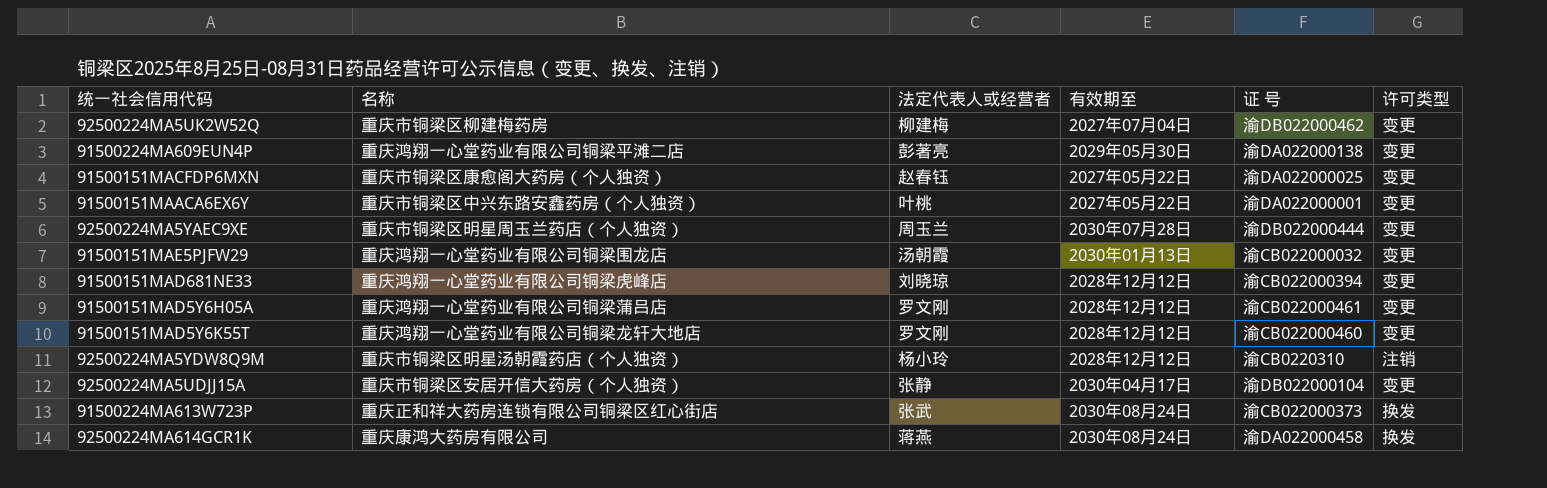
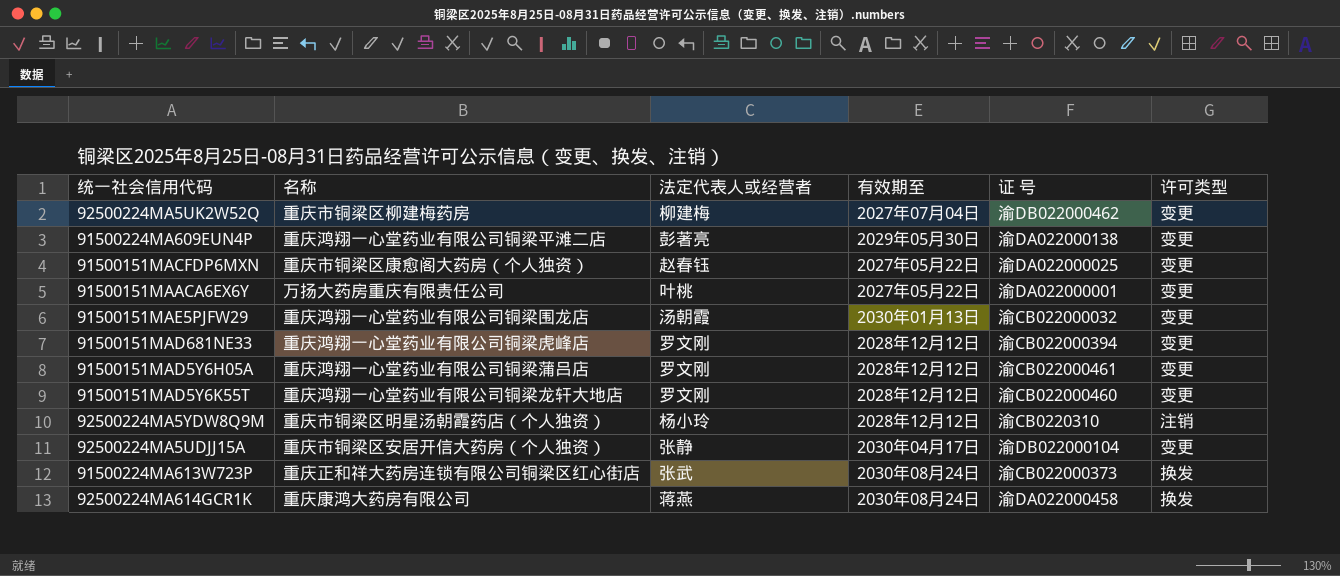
row 92500224MA5YAEC9XE: 重庆市铜梁区明星周玉兰药店（个人独资） | 周玉兰 | 2030年07月28日 | 渝DB022000444 | 变更 -> none
91500151MAACA6EX6Y | 名称: 重庆市铜梁区中兴东路安鑫药房（个人独资） -> 万扬大药房重庆有限责任公司
91500151MAD681NE33 | 法定代表人或经营者: 刘晓琼 -> 罗文刚

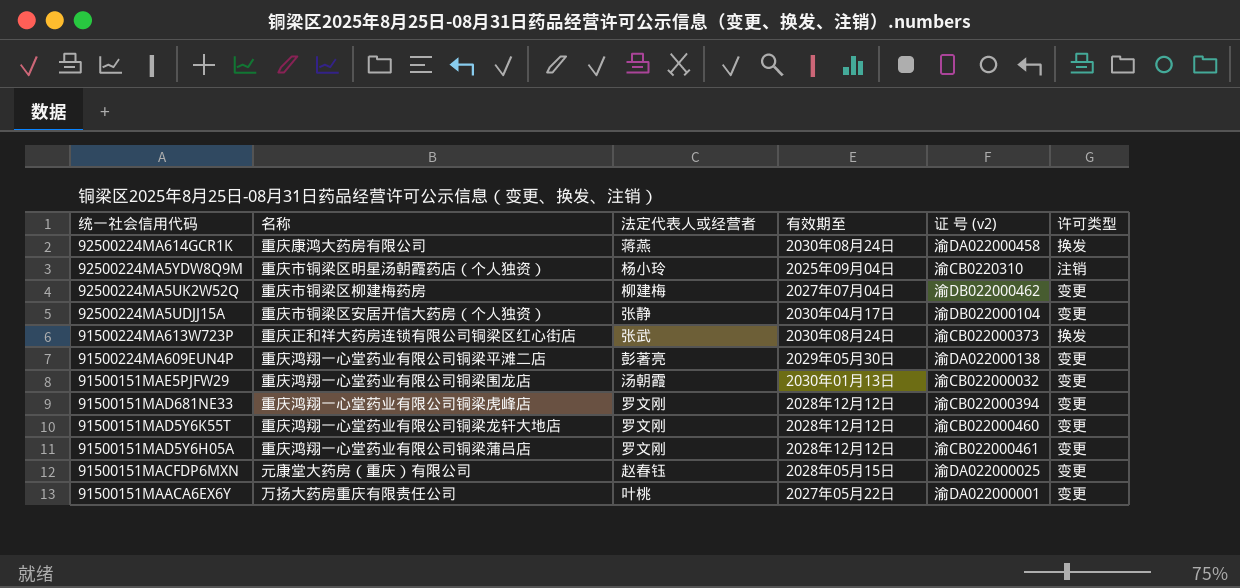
row order: none -> 统一社会信用代码 descending
column name: 证 号 -> 证 号 (v2)
92500224MA5YDW8Q9M | 有效期至: 2028年12月12日 -> 2025年09月04日
91500151MACFDP6MXN | 名称: 重庆市铜梁区康愈阁大药房（个人独资） -> 元康堂大药房（重庆）有限公司
91500151MACFDP6MXN | 有效期至: 2027年05月22日 -> 2028年05月15日

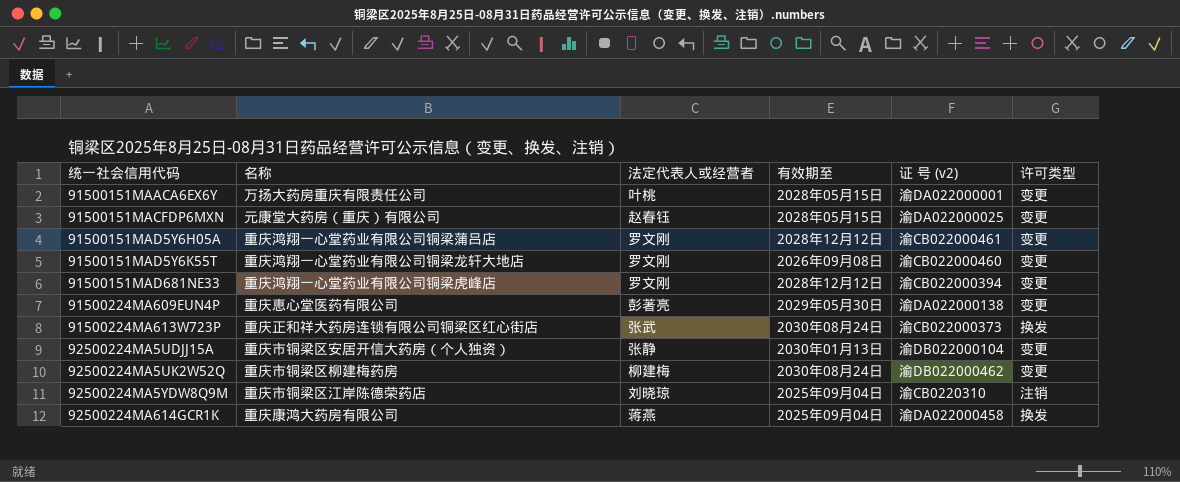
row order: 统一社会信用代码 descending -> 统一社会信用代码 ascending
row 91500151MAE5PJFW29: 重庆鸿翔一心堂药业有限公司铜梁围龙店 | 汤朝霞 | 2030年01月13日 | 渝CB022000032 | 变更 -> none
91500151MAACA6EX6Y | 有效期至: 2027年05月22日 -> 2028年05月15日
91500151MAD5Y6K55T | 有效期至: 2028年12月12日 -> 2026年09月08日
91500224MA609EUN4P | 名称: 重庆鸿翔一心堂药业有限公司铜梁平滩二店 -> 重庆恵心堂医药有限公司
92500224MA5UDJJ15A | 有效期至: 2030年04月17日 -> 2030年01月13日
92500224MA5UK2W52Q | 有效期至: 2027年07月04日 -> 2030年08月24日
92500224MA5YDW8Q9M | 名称: 重庆市铜梁区明星汤朝霞药店（个人独资） -> 重庆市铜梁区江岸陈德荣药店
92500224MA5YDW8Q9M | 法定代表人或经营者: 杨小玲 -> 刘晓琼
92500224MA614GCR1K | 有效期至: 2030年08月24日 -> 2025年09月04日

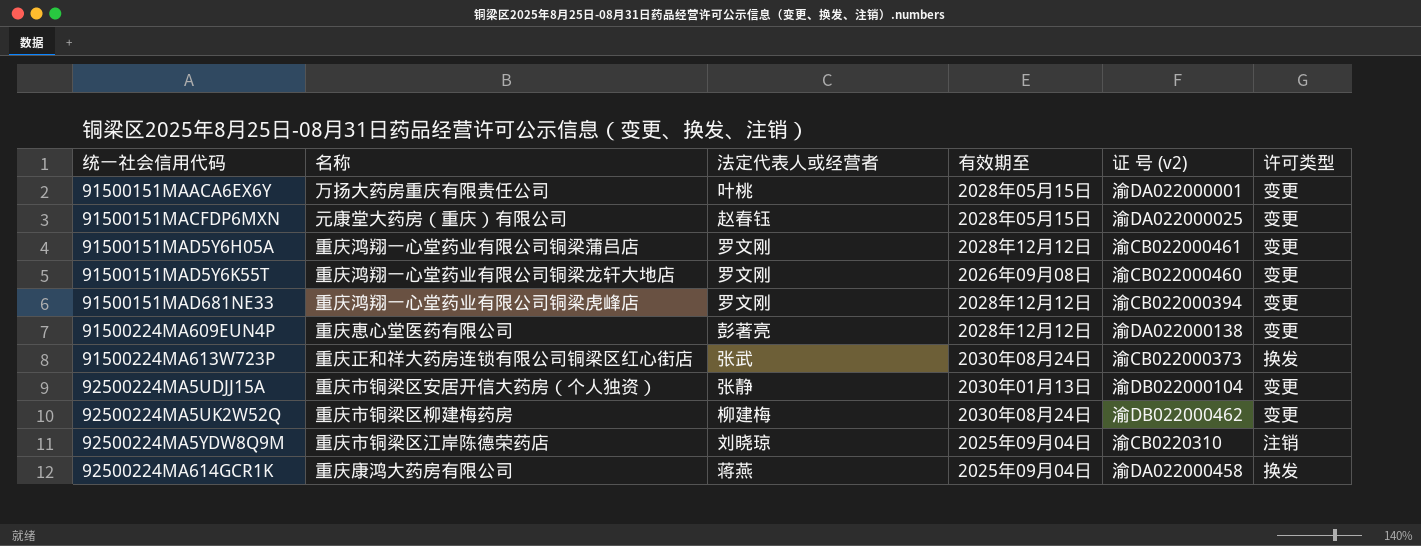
91500224MA609EUN4P | 有效期至: 2029年05月30日 -> 2028年12月12日

